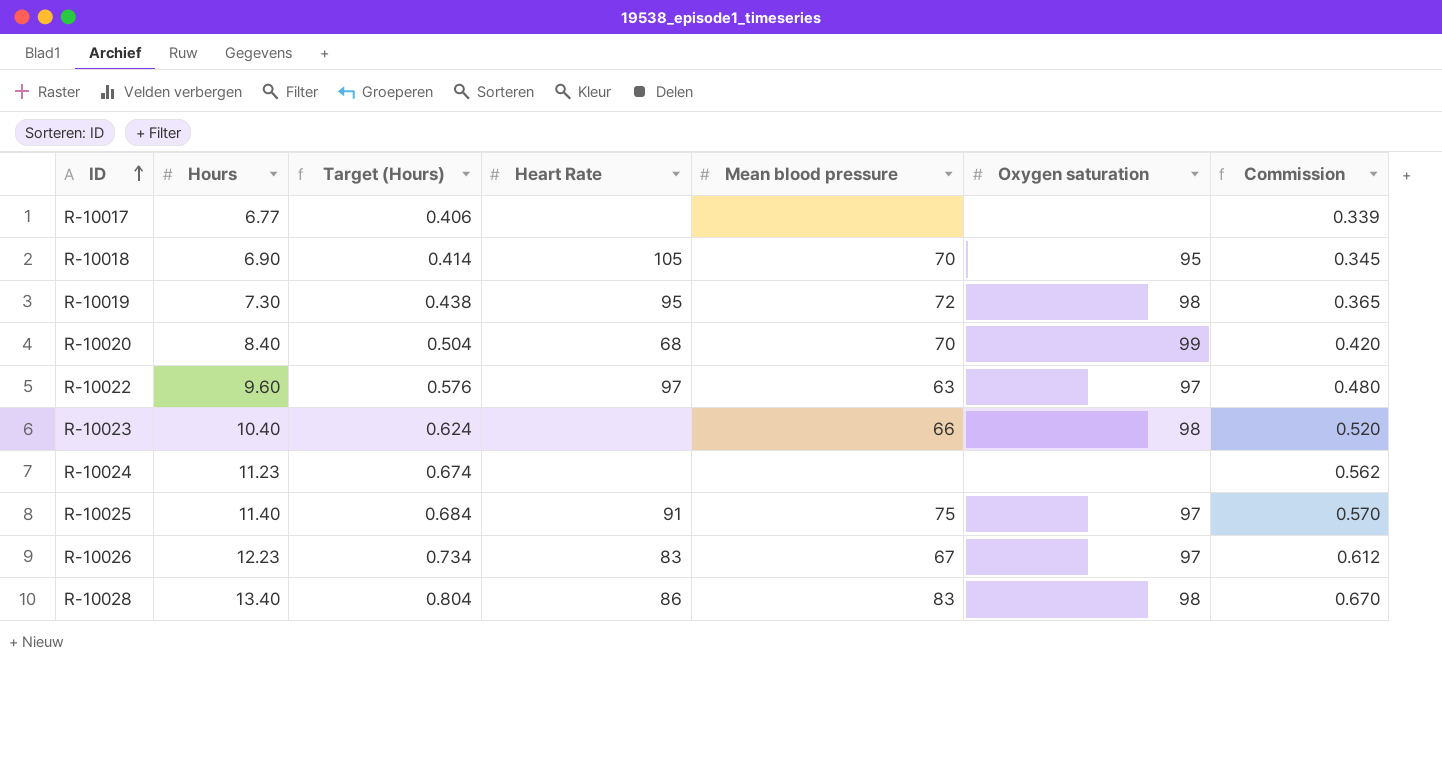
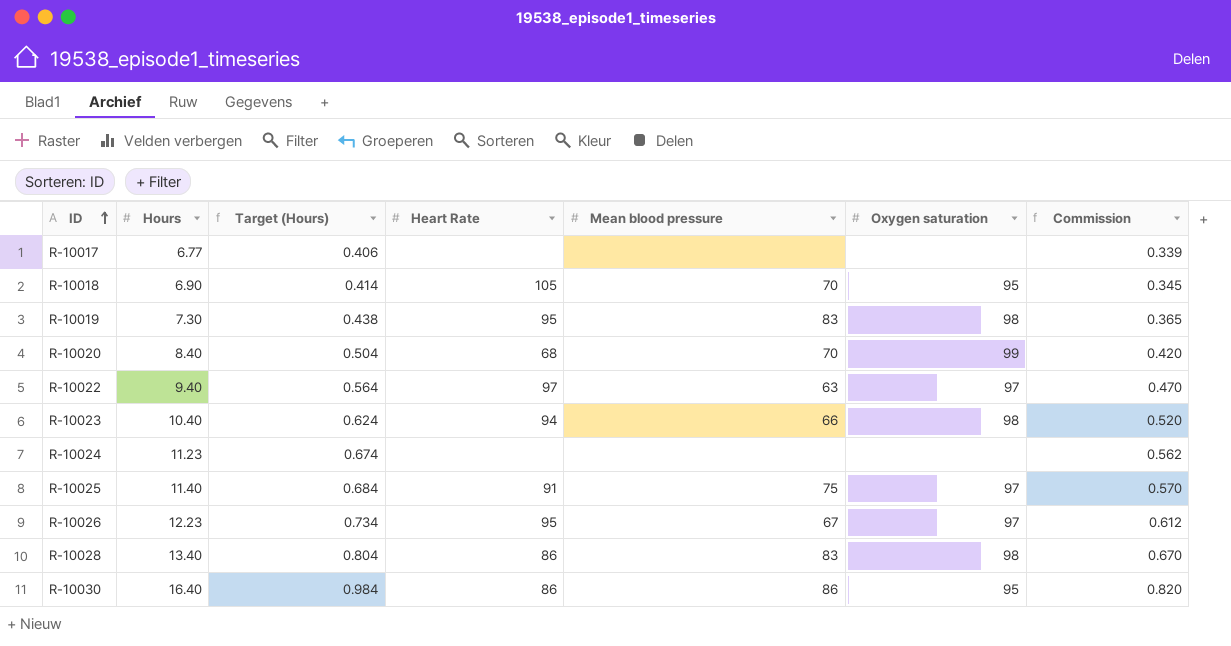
R-10019 | Mean blood pressure: 72 -> 83
R-10022 | Hours: 9.60 -> 9.40
R-10022 | Target (Hours): 0.576 -> 0.564
R-10022 | Commission: 0.480 -> 0.470
R-10023 | Heart Rate: none -> 94
R-10026 | Heart Rate: 83 -> 95
row R-10030: none -> 16.40 | 0.984 | 86 | 86 | 95 | 0.820

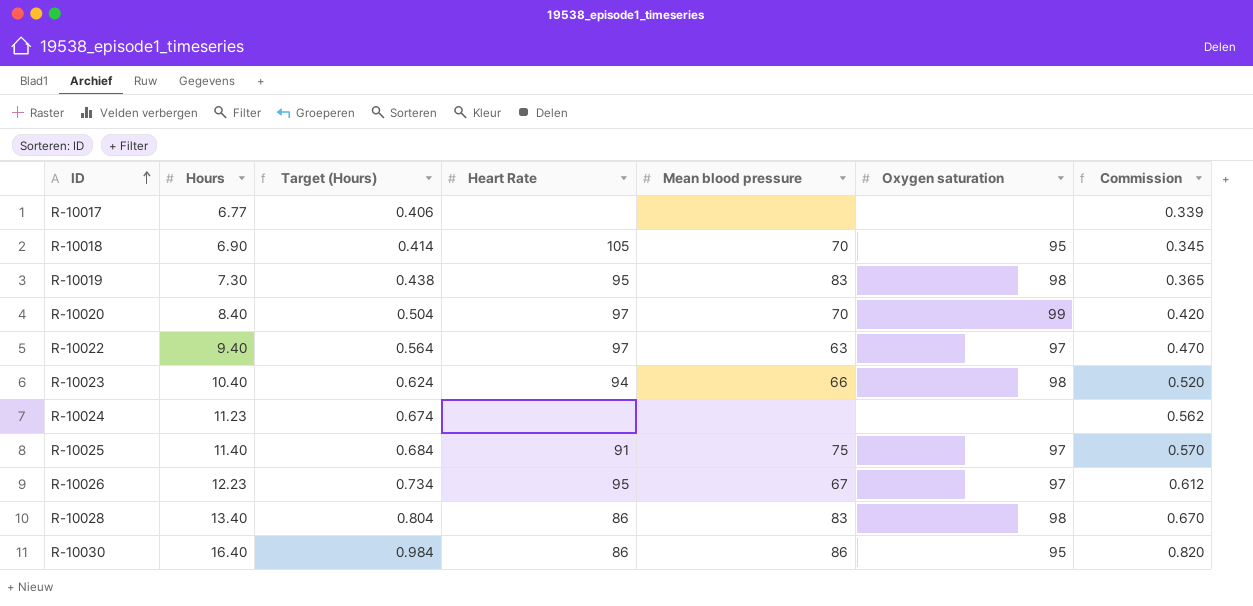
R-10020 | Heart Rate: 68 -> 97

